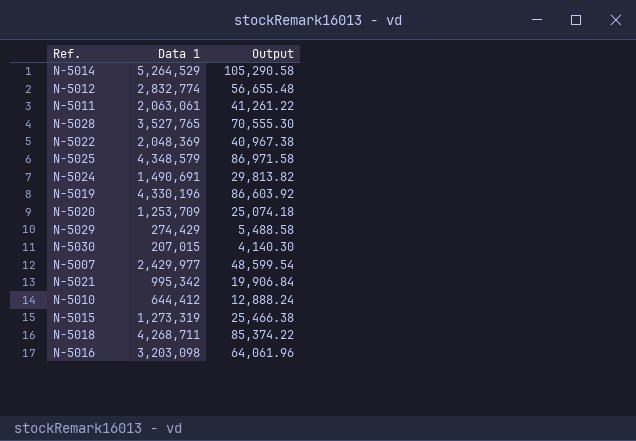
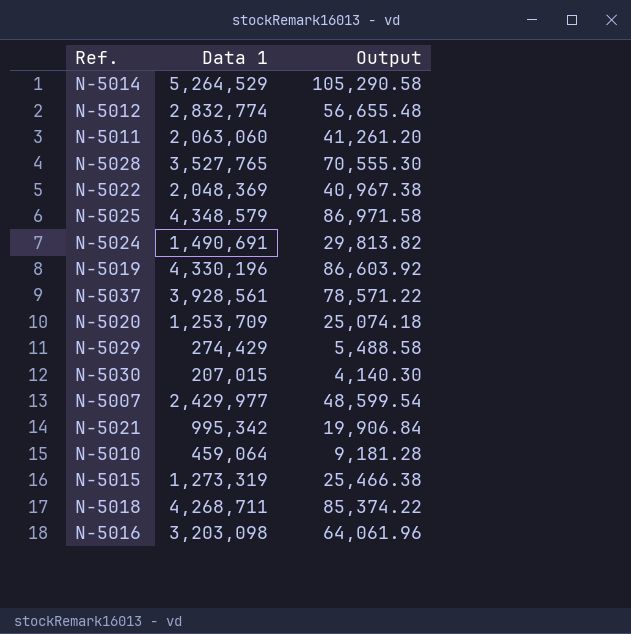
N-5011 | Data 1: 2,063,061 -> 2,063,060
N-5011 | Output: 41,261.22 -> 41,261.20
row N-5037: none -> 3,928,561 | 78,571.22
N-5010 | Data 1: 644,412 -> 459,064
N-5010 | Output: 12,888.24 -> 9,181.28

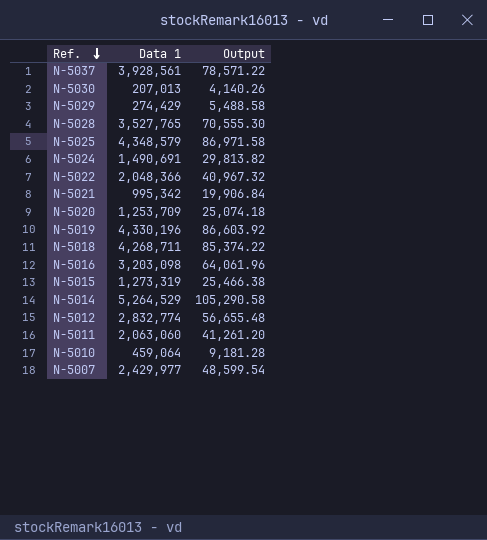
row order: none -> Ref. descending
N-5030 | Data 1: 207,015 -> 207,013
N-5030 | Output: 4,140.30 -> 4,140.26
N-5022 | Data 1: 2,048,369 -> 2,048,366
N-5022 | Output: 40,967.38 -> 40,967.32

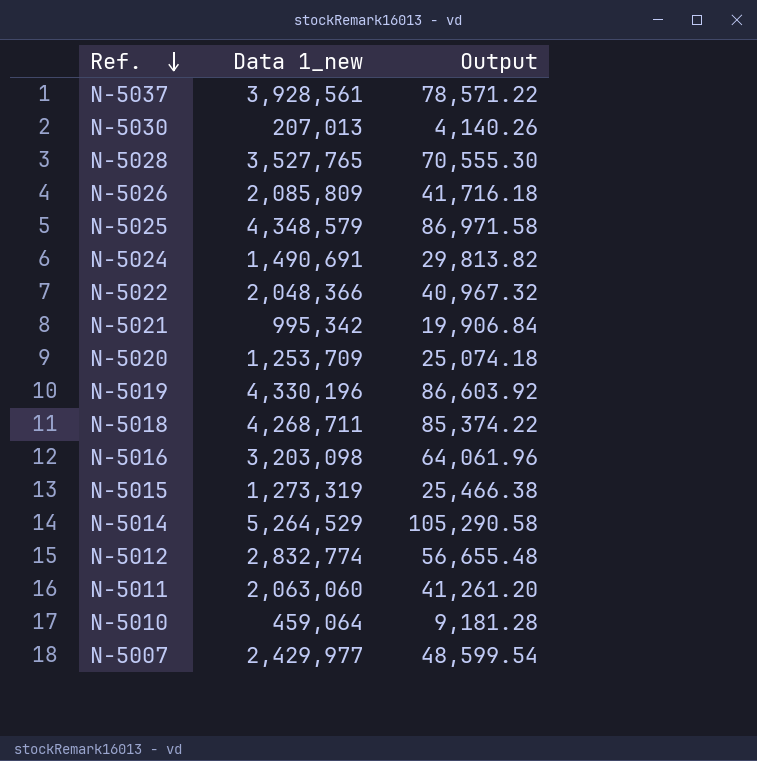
column name: Data 1 -> Data 1_new
row N-5029: 274,429 | 5,488.58 -> none
row N-5026: none -> 2,085,809 | 41,716.18

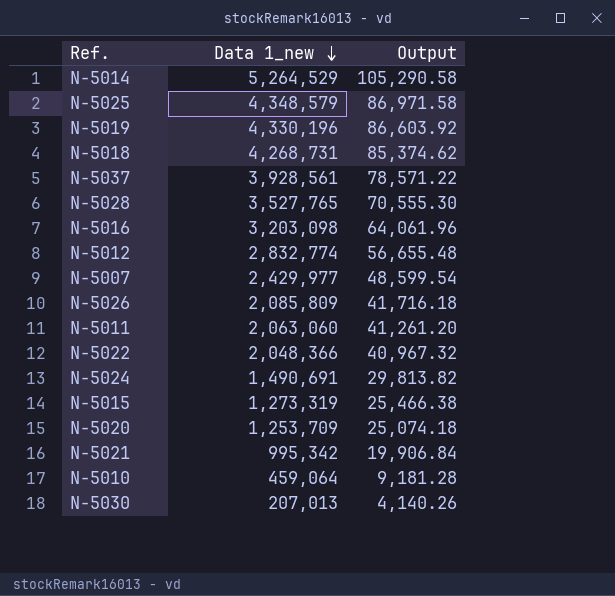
row order: Ref. descending -> Data 1_new descending
N-5018 | Data 1_new: 4,268,711 -> 4,268,731
N-5018 | Output: 85,374.22 -> 85,374.62

